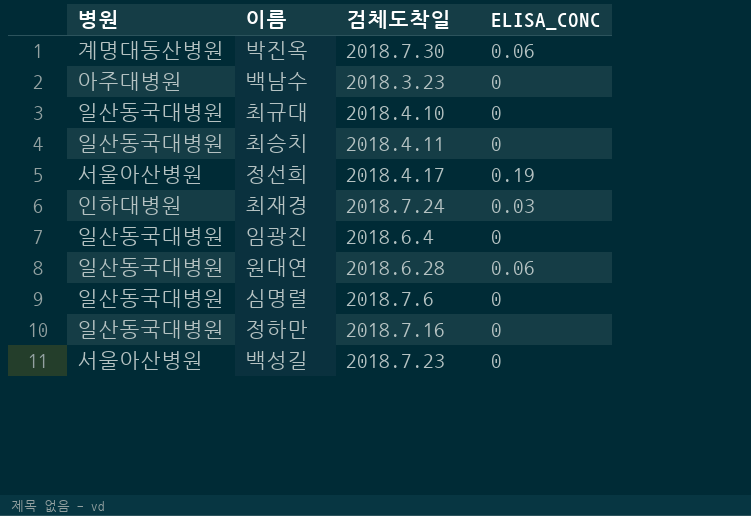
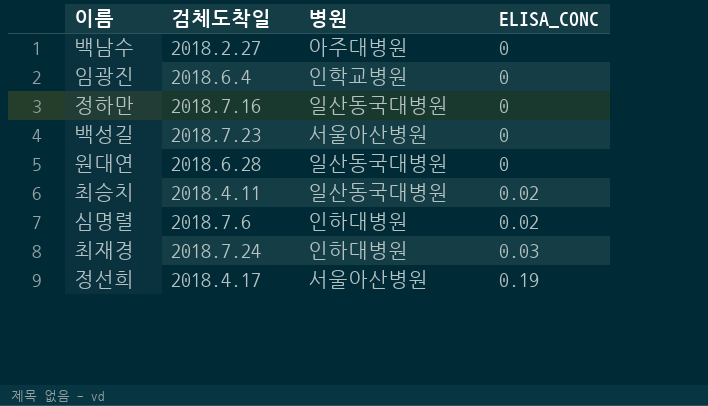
row order: none -> ELISA_CONC ascending
column 병원 | position: 1 -> 3
row 박진옥: 계명대동산병원 | 2018.7.30 | 0.06 -> none
row 최규대: 일산동국대병원 | 2018.4.10 | 0 -> none
백남수 | 검체도착일: 2018.3.23 -> 2018.2.27
임광진 | 병원: 일산동국대병원 -> 인학교병원
원대연 | ELISA_CONC: 0.06 -> 0
최승치 | ELISA_CONC: 0 -> 0.02
심명렬 | 병원: 일산동국대병원 -> 인하대병원
심명렬 | ELISA_CONC: 0 -> 0.02

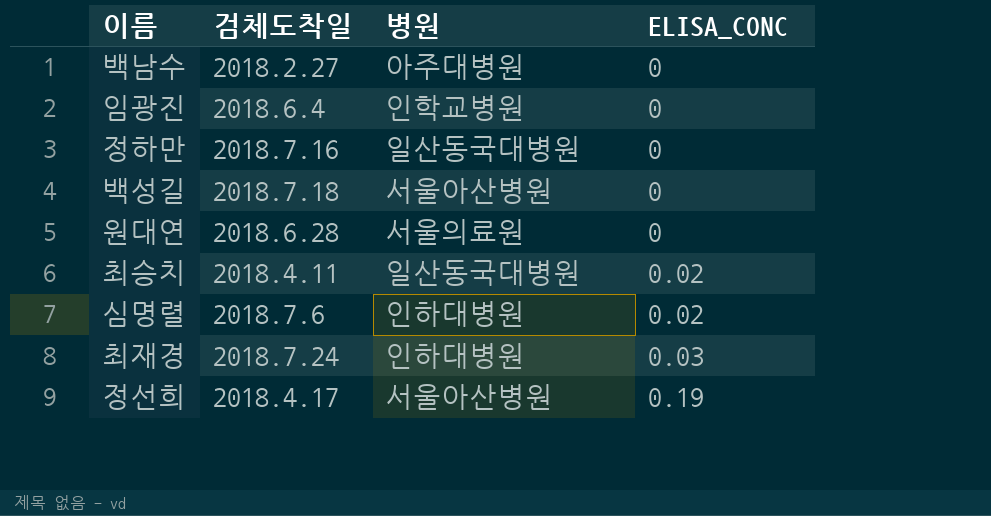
백성길 | 검체도착일: 2018.7.23 -> 2018.7.18
원대연 | 병원: 일산동국대병원 -> 서울의료원

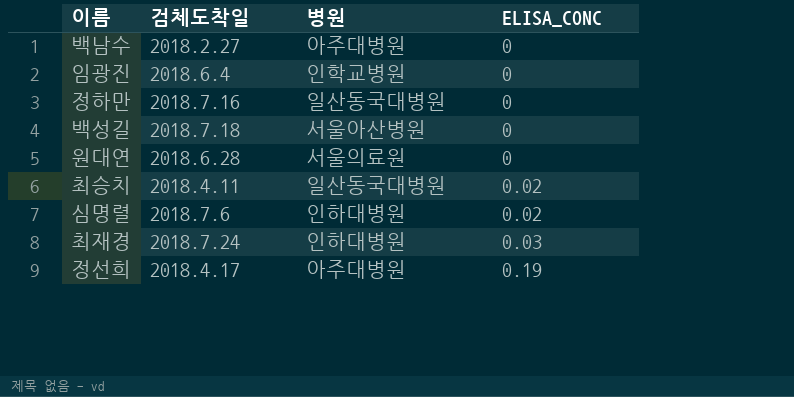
정선희 | 병원: 서울아산병원 -> 아주대병원

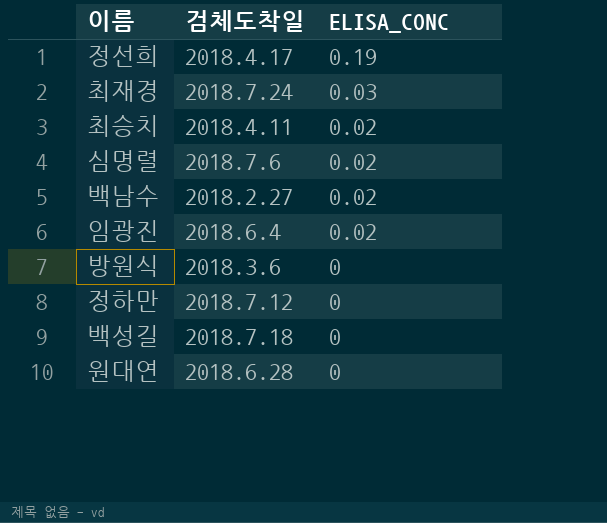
row order: ELISA_CONC ascending -> ELISA_CONC descending
column 병원 | position: 3 -> none
백남수 | ELISA_CONC: 0 -> 0.02
임광진 | ELISA_CONC: 0 -> 0.02
row 방원식: none -> 2018.3.6 | 0
정하만 | 검체도착일: 2018.7.16 -> 2018.7.12

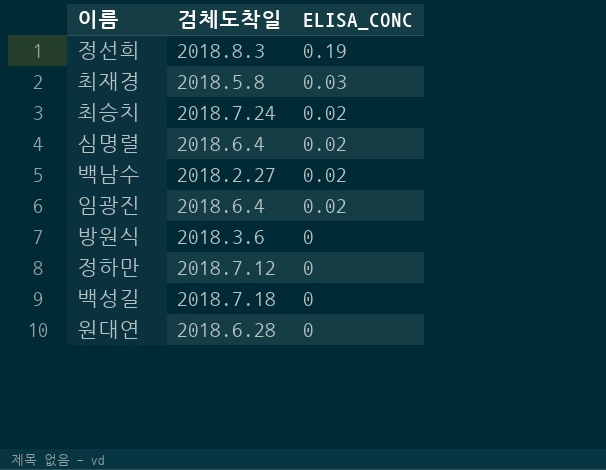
정선희 | 검체도착일: 2018.4.17 -> 2018.8.3
최재경 | 검체도착일: 2018.7.24 -> 2018.5.8
최승치 | 검체도착일: 2018.4.11 -> 2018.7.24
심명렬 | 검체도착일: 2018.7.6 -> 2018.6.4

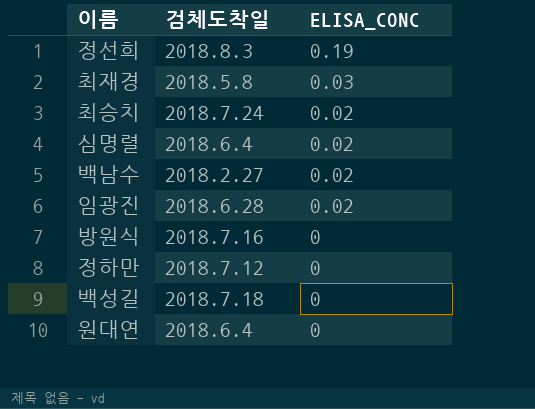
임광진 | 검체도착일: 2018.6.4 -> 2018.6.28
방원식 | 검체도착일: 2018.3.6 -> 2018.7.16
원대연 | 검체도착일: 2018.6.28 -> 2018.6.4

